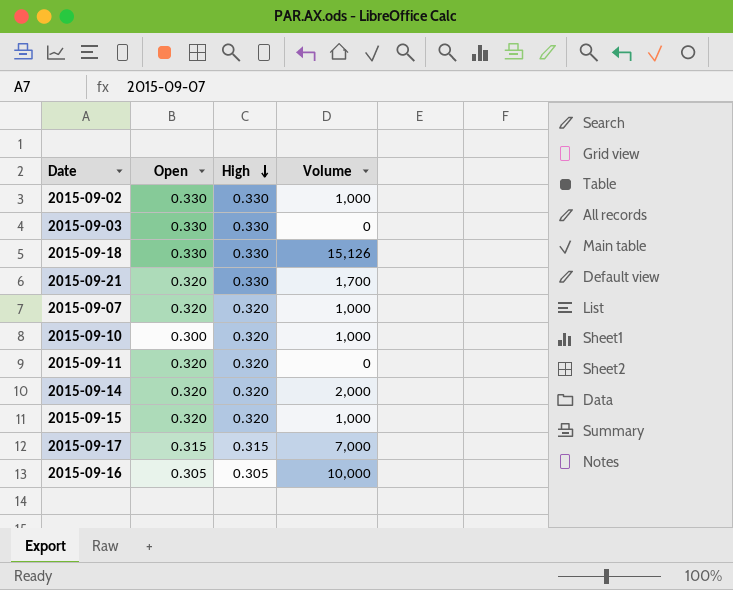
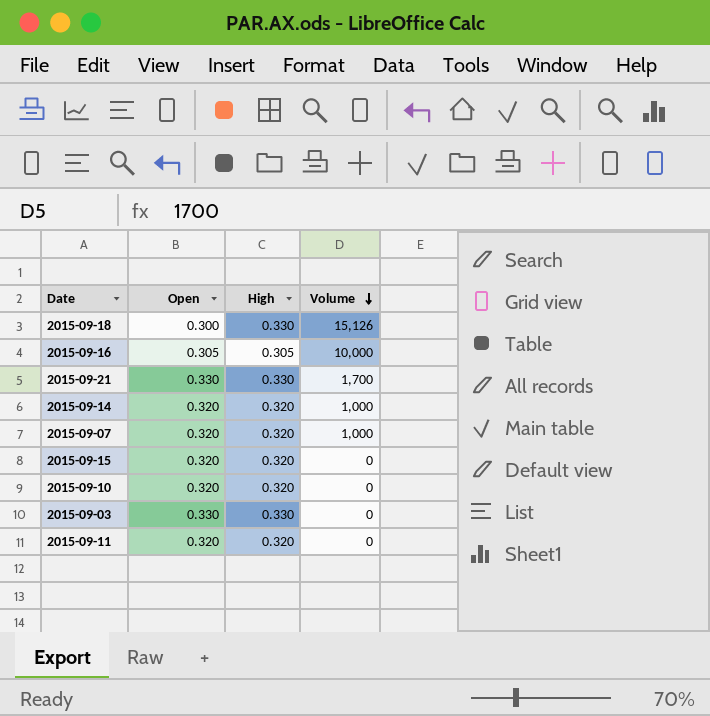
row order: High descending -> Volume descending
row 2015-09-02: 0.330 | 0.330 | 1,000 -> none
row 2015-09-17: 0.315 | 0.315 | 7,000 -> none
2015-09-18 | Open: 0.330 -> 0.300
2015-09-21 | Open: 0.320 -> 0.330
2015-09-14 | Volume: 2,000 -> 1,000
2015-09-15 | Volume: 1,000 -> 0
2015-09-10 | Open: 0.300 -> 0.320
2015-09-10 | Volume: 1,000 -> 0

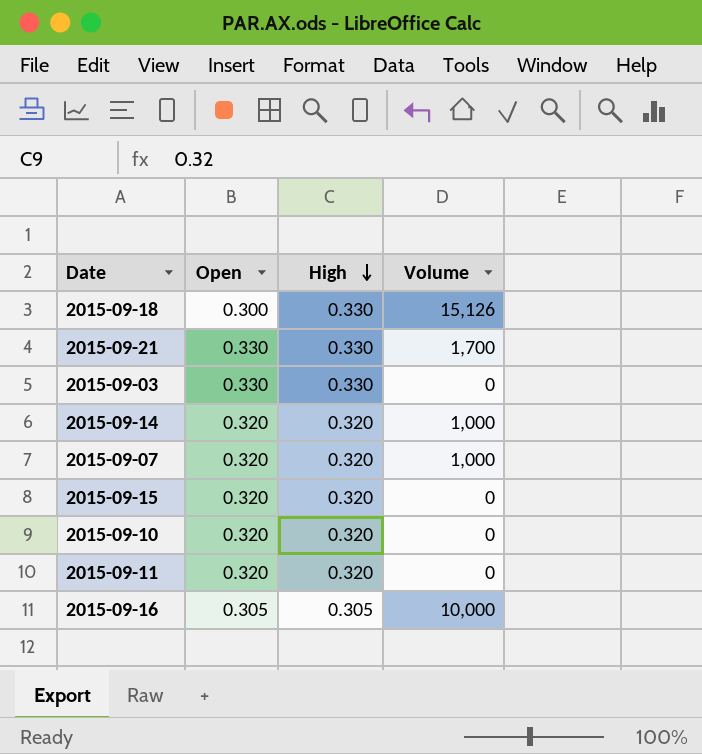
row order: Volume descending -> High descending

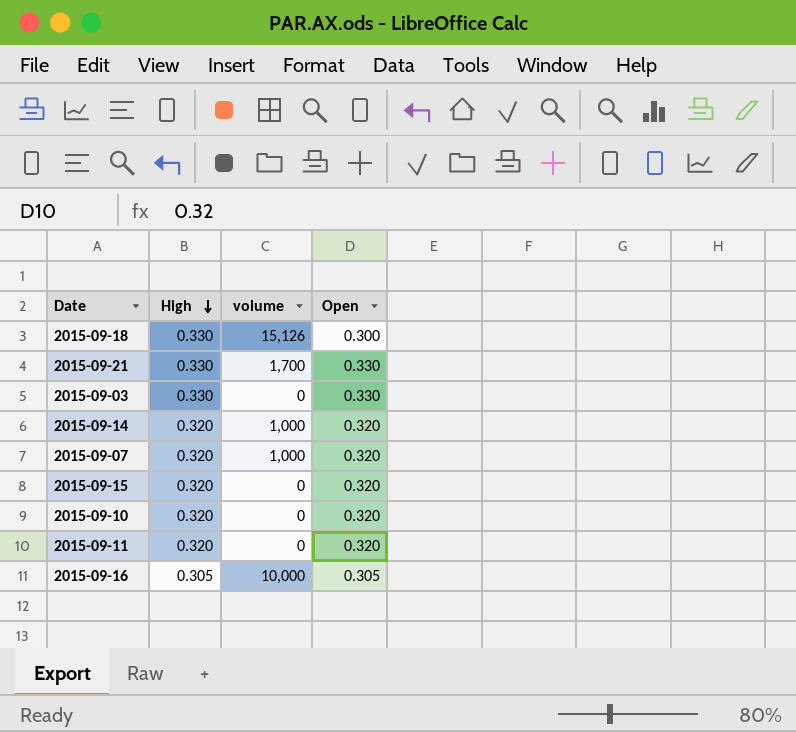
column name: Volume -> volume
column Open | position: 2 -> 4

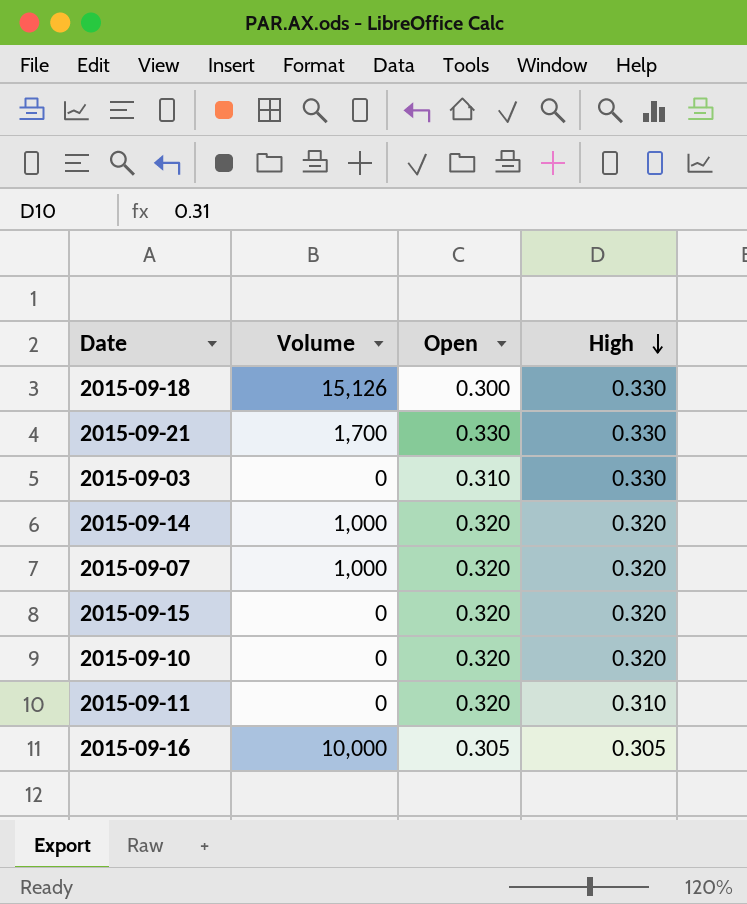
column name: volume -> Volume
column High | position: 2 -> 4
2015-09-03 | Open: 0.330 -> 0.310
2015-09-11 | High: 0.320 -> 0.310

